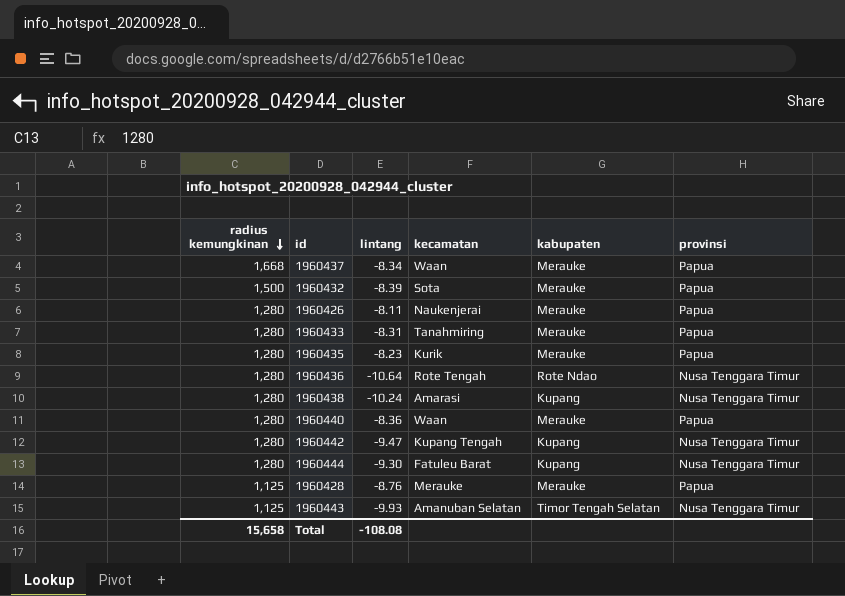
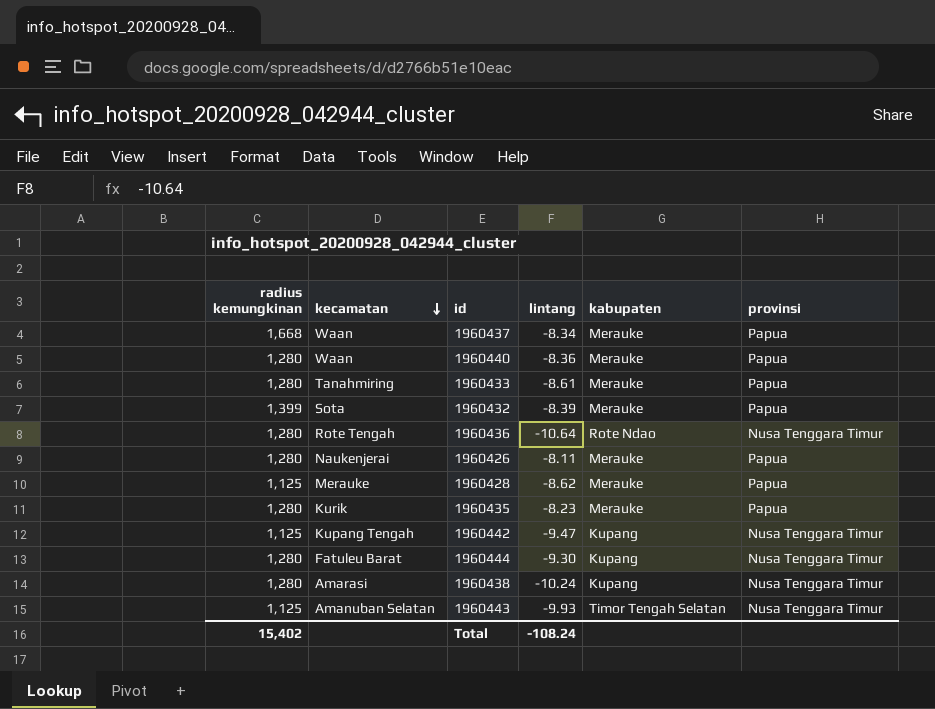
row order: radius kemungkinan descending -> kecamatan descending
column kecamatan | position: 4 -> 2
1960433 | lintang: -8.31 -> -8.61
1960432 | radius kemungkinan: 1,500 -> 1,399
1960428 | lintang: -8.76 -> -8.62
1960442 | radius kemungkinan: 1,280 -> 1,125
Total | radius kemungkinan: 15,658 -> 15,402
Total | lintang: -108.08 -> -108.24

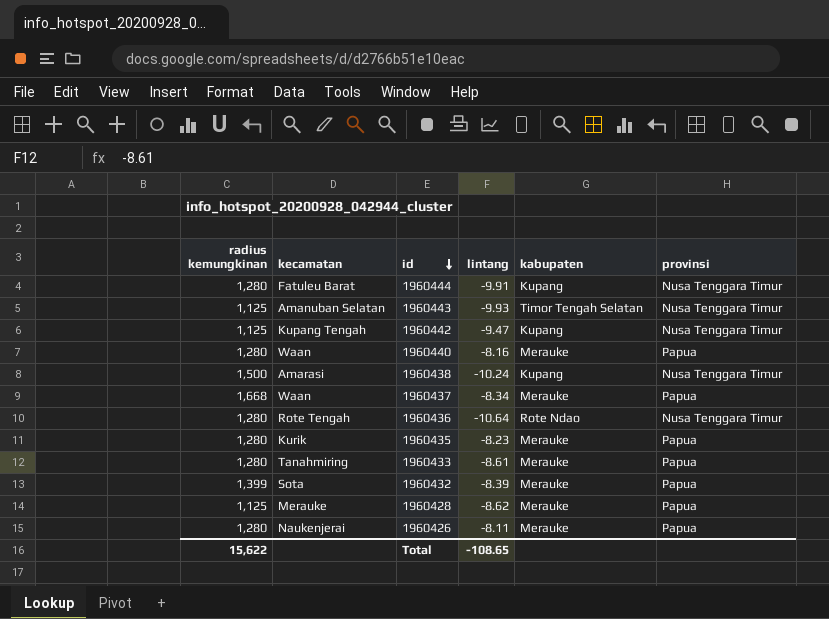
row order: kecamatan descending -> id descending
1960444 | lintang: -9.30 -> -9.91
1960440 | lintang: -8.36 -> -8.16
1960438 | radius kemungkinan: 1,280 -> 1,500
Total | radius kemungkinan: 15,402 -> 15,622
Total | lintang: -108.24 -> -108.65

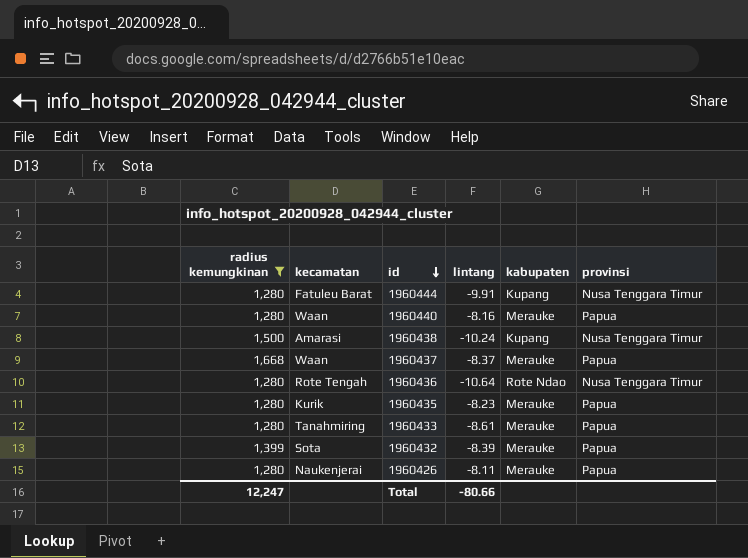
filter: none -> radius kemungkinan != 1,125
1960437 | lintang: -8.34 -> -8.37
Total | radius kemungkinan: 15,622 -> 12,247
Total | lintang: -108.65 -> -80.66

